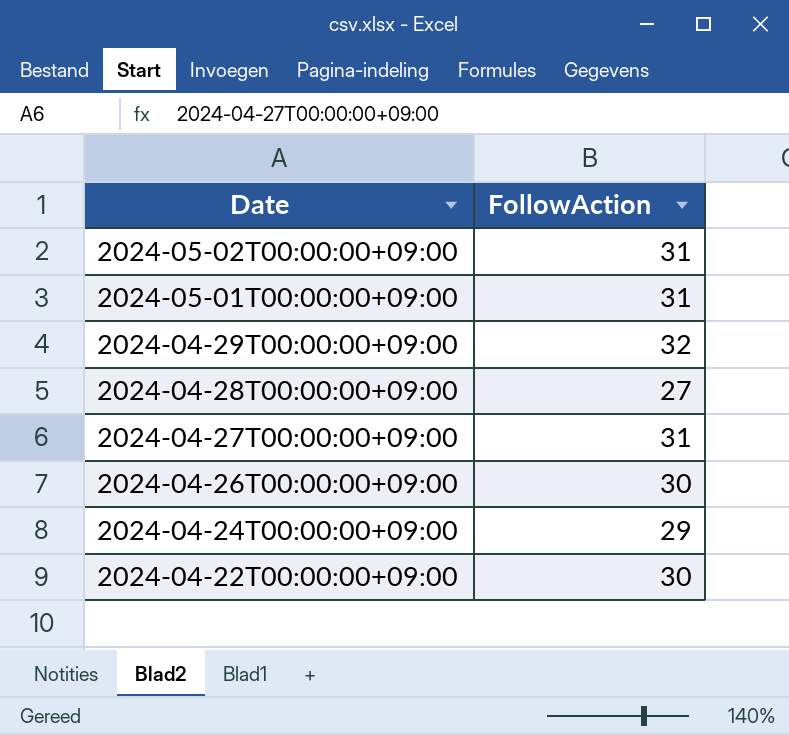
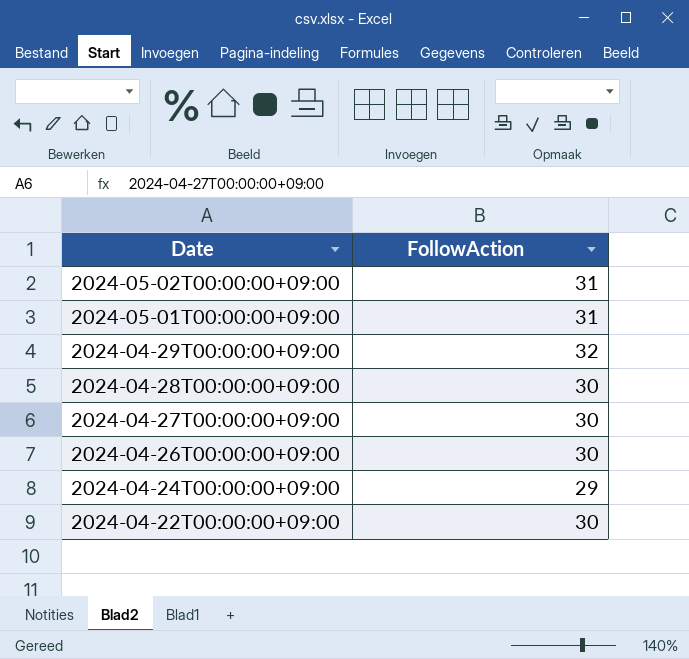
2024-04-28T00:00:00+09:00 | FollowAction: 27 -> 30
2024-04-27T00:00:00+09:00 | FollowAction: 31 -> 30

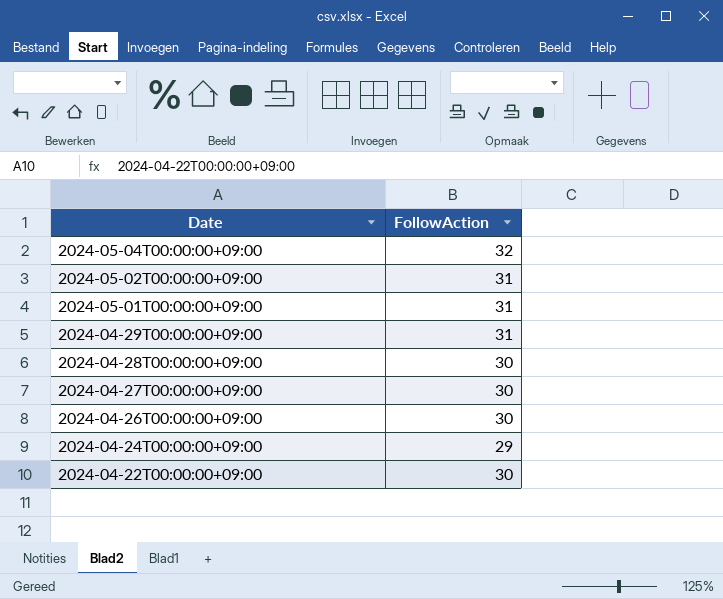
row 2024-05-04T00:00:00+09:00: none -> 32
2024-04-29T00:00:00+09:00 | FollowAction: 32 -> 31

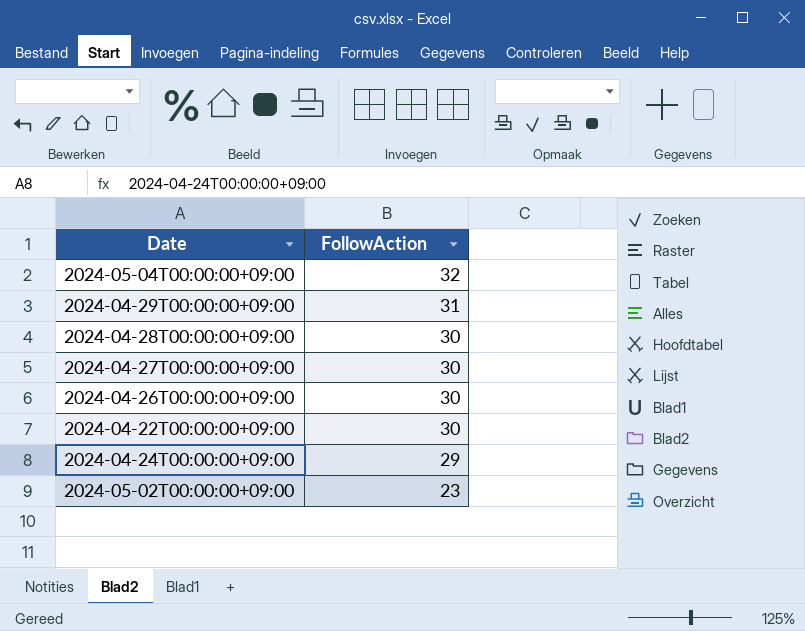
row order: Date descending -> FollowAction descending
row 2024-05-01T00:00:00+09:00: 31 -> none
2024-05-02T00:00:00+09:00 | FollowAction: 31 -> 23

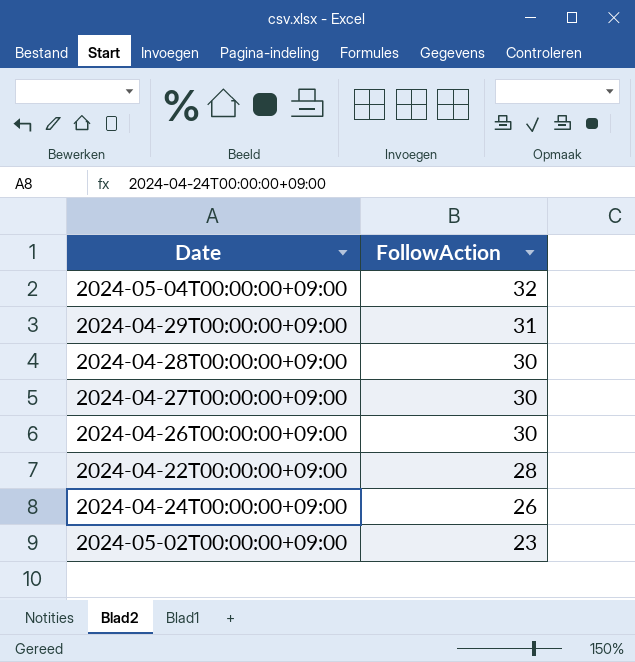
2024-04-22T00:00:00+09:00 | FollowAction: 30 -> 28
2024-04-24T00:00:00+09:00 | FollowAction: 29 -> 26

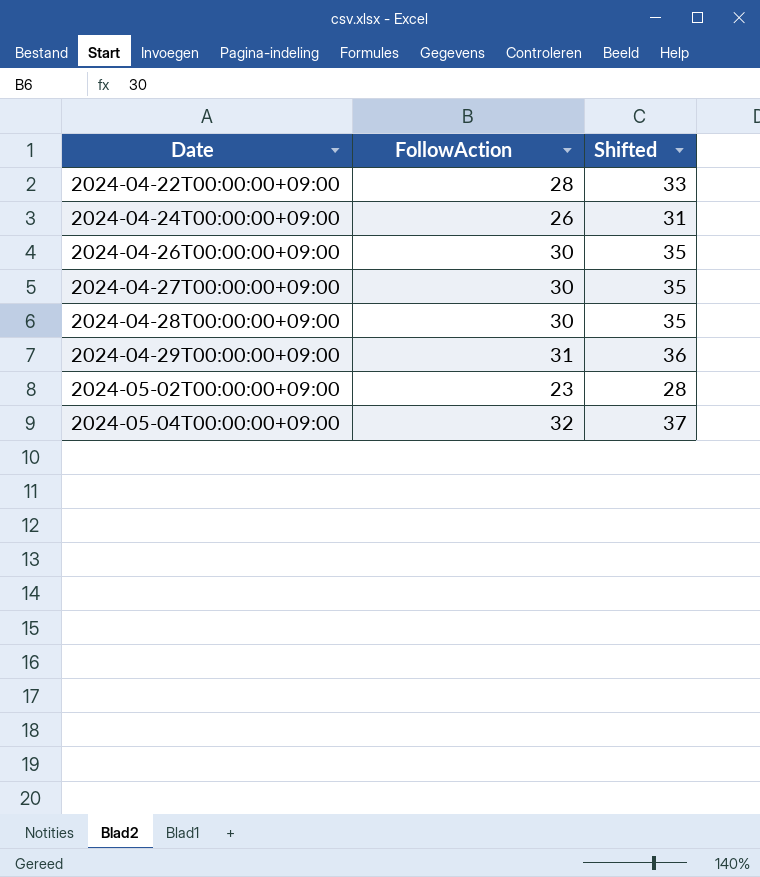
row order: FollowAction descending -> Date ascending
column Shifted | formula: none -> [FollowAction] + 5

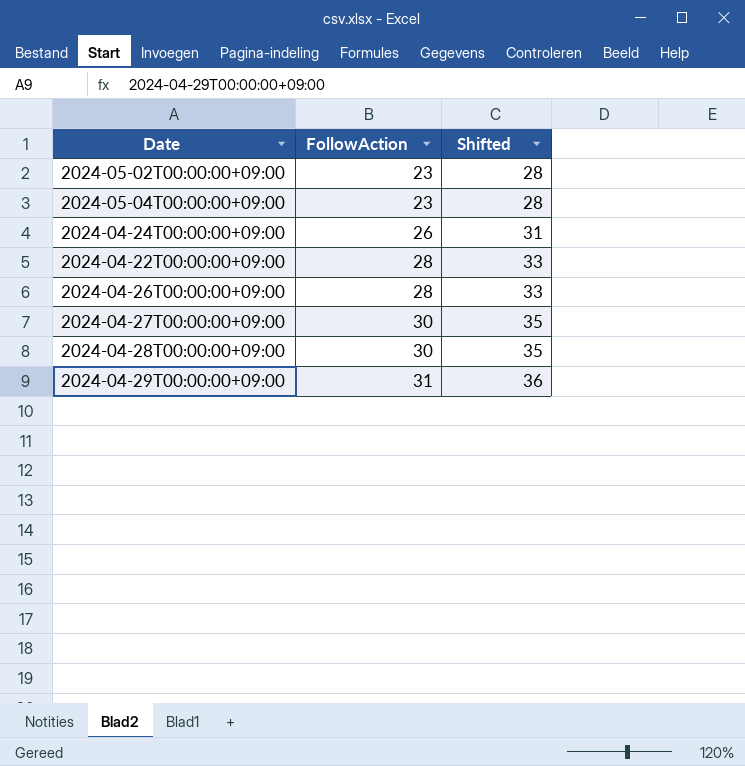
row order: Date ascending -> FollowAction ascending
2024-05-04T00:00:00+09:00 | FollowAction: 32 -> 23
2024-05-04T00:00:00+09:00 | Shifted: 37 -> 28
2024-04-26T00:00:00+09:00 | FollowAction: 30 -> 28
2024-04-26T00:00:00+09:00 | Shifted: 35 -> 33

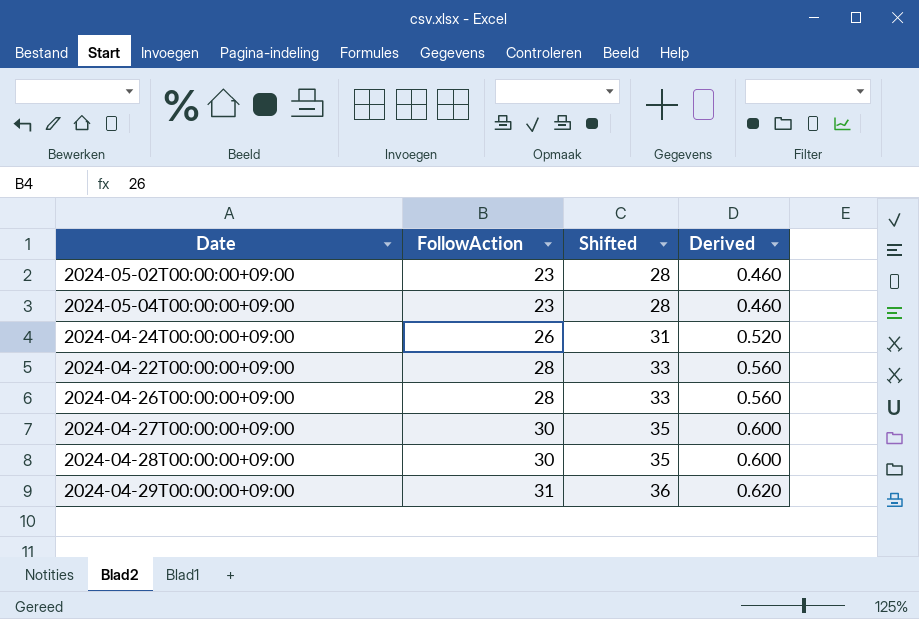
column Derived | formula: none -> [FollowAction] * 0.02

